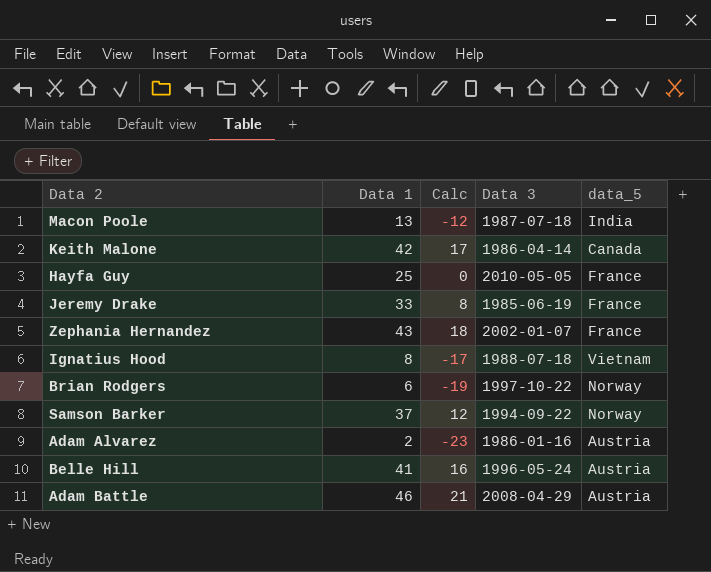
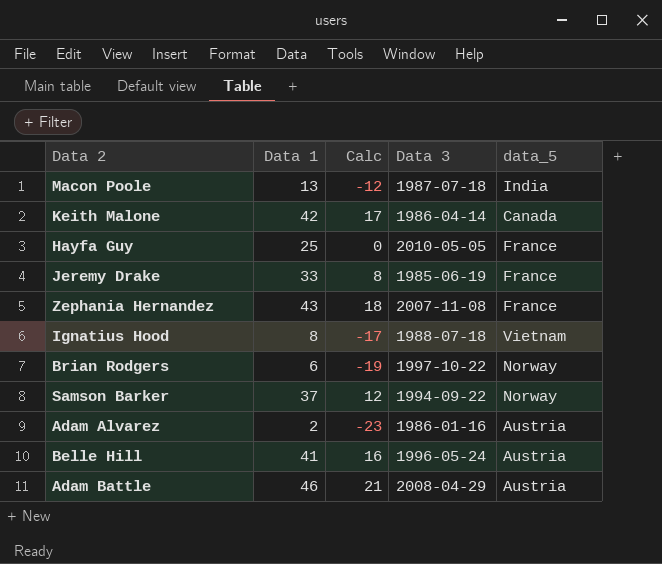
Zephania Hernandez | Data 3: 2002-01-07 -> 2007-11-08

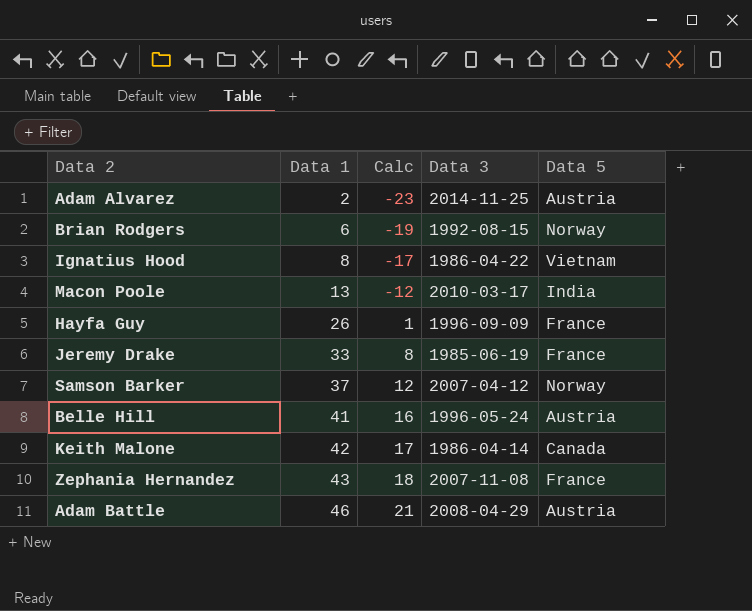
row order: none -> Data 1 ascending
column name: data_5 -> Data 5
Adam Alvarez | Data 3: 1986-01-16 -> 2014-11-25
Brian Rodgers | Data 3: 1997-10-22 -> 1992-08-15
Ignatius Hood | Data 3: 1988-07-18 -> 1986-04-22
Macon Poole | Data 3: 1987-07-18 -> 2010-03-17
Hayfa Guy | Data 1: 25 -> 26
Hayfa Guy | Calc: 0 -> 1
Hayfa Guy | Data 3: 2010-05-05 -> 1996-09-09
Samson Barker | Data 3: 1994-09-22 -> 2007-04-12

